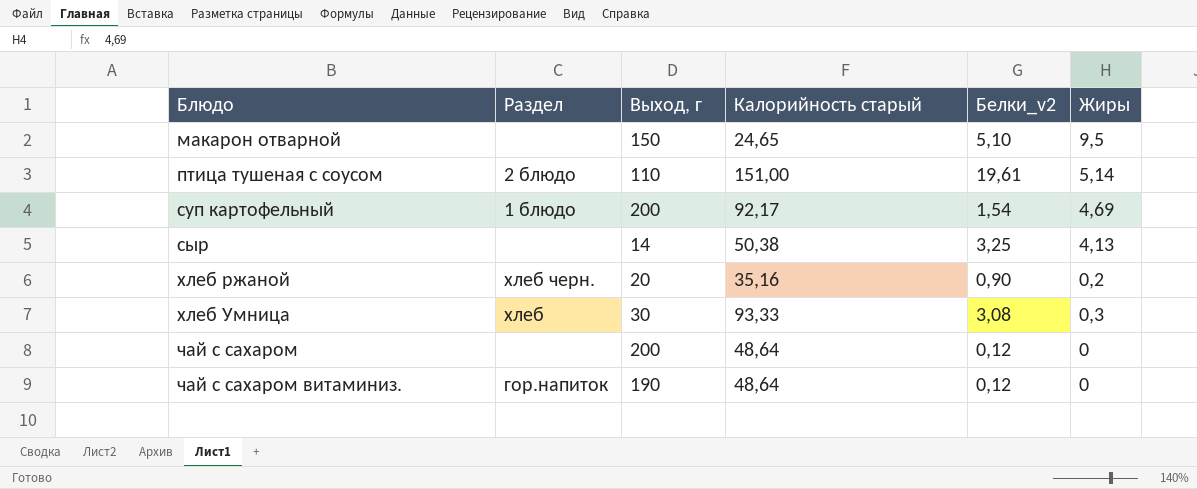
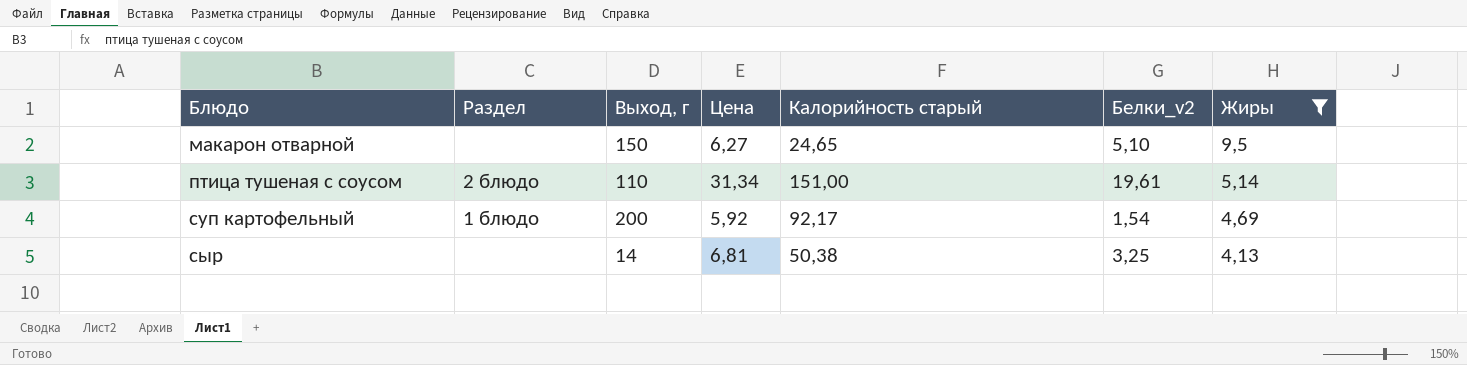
filter: none -> Жиры >= 4,13
column Цена | position: none -> 4

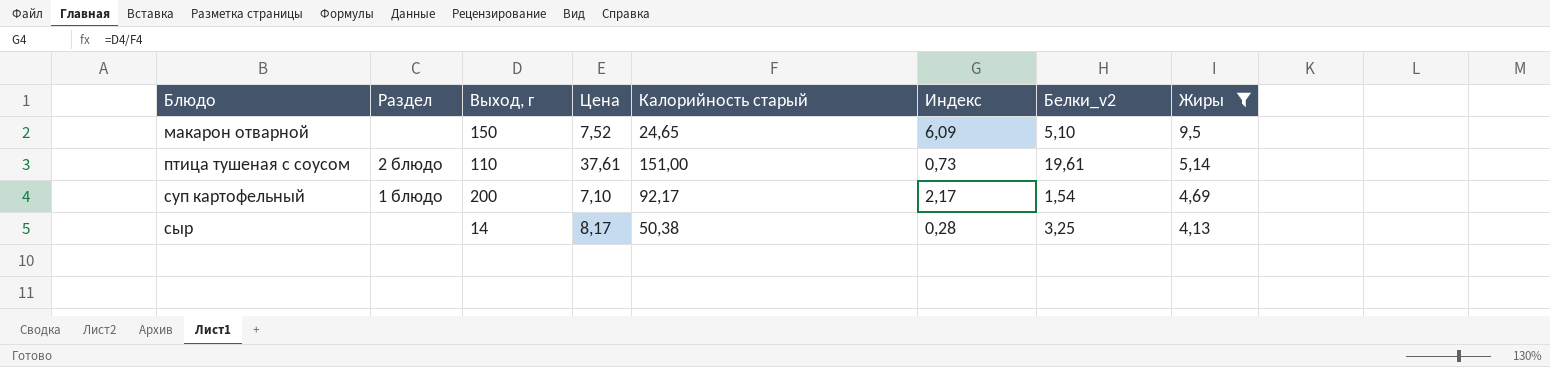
column Индекс | formula: none -> [Выход, г] / [Калорийность старый]
макарон отварной | Цена: 6,27 -> 7,52
птица тушеная с соусом | Цена: 31,34 -> 37,61
суп картофельный | Цена: 5,92 -> 7,10
сыр | Цена: 6,81 -> 8,17

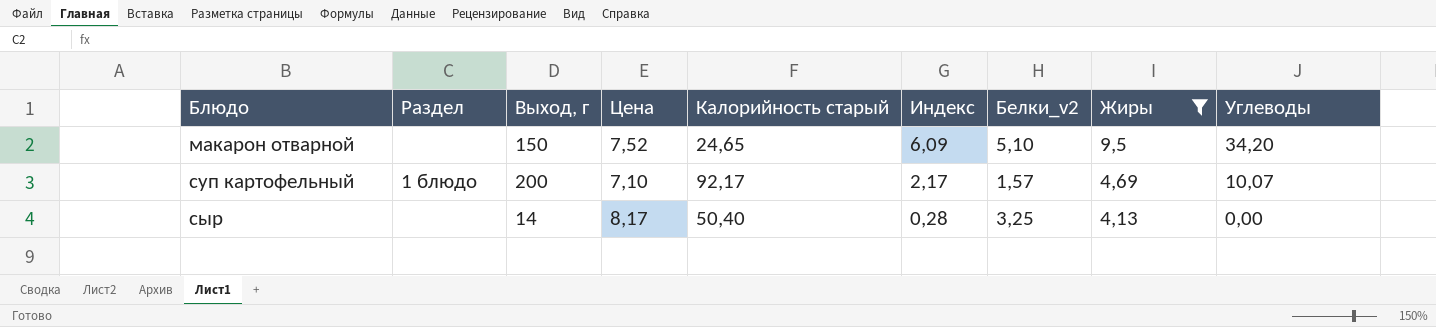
column Углеводы | position: none -> 9
row птица тушеная с соусом: 2 блюдо | 110 | 37,61 | 151,00 | 0,73 | 19,61 | 5,14 -> none
суп картофельный | Белки_v2: 1,54 -> 1,57
сыр | Калорийность старый: 50,38 -> 50,40

